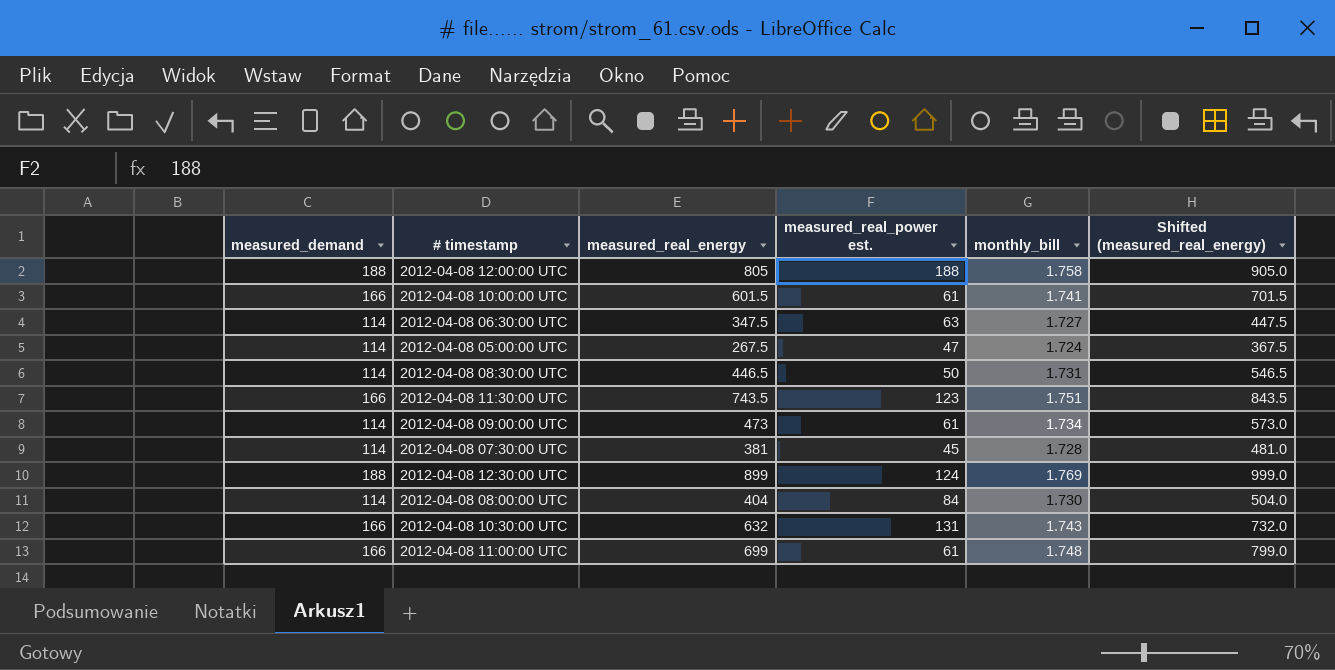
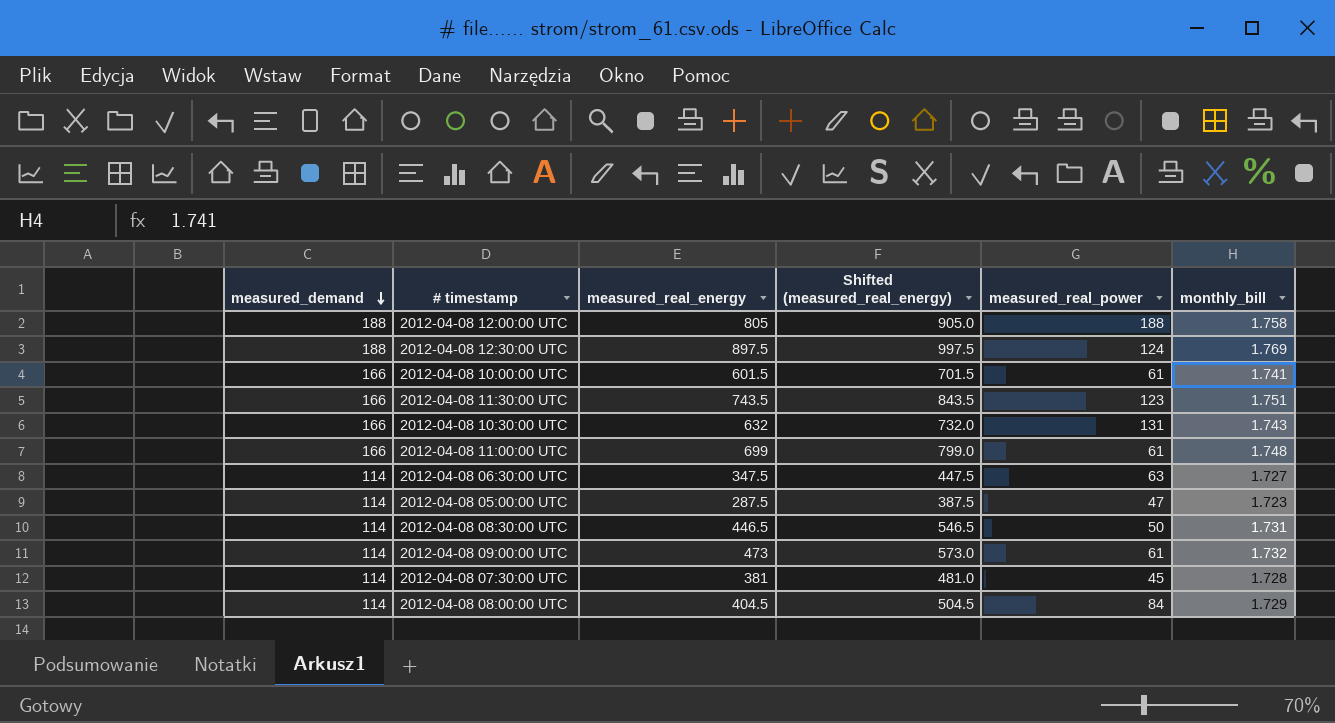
row order: none -> measured_demand descending
column Shifted (measured_real_energy) | position: 6 -> 4
column name: measured_real_power est. -> measured_real_power
2012-04-08 12:30:00 UTC | measured_real_energy: 899 -> 897.5
2012-04-08 12:30:00 UTC | Shifted (measured_real_energy): 999.0 -> 997.5
2012-04-08 05:00:00 UTC | measured_real_energy: 267.5 -> 287.5
2012-04-08 05:00:00 UTC | Shifted (measured_real_energy): 367.5 -> 387.5
2012-04-08 05:00:00 UTC | monthly_bill: 1.724 -> 1.723
2012-04-08 09:00:00 UTC | monthly_bill: 1.734 -> 1.732
2012-04-08 08:00:00 UTC | measured_real_energy: 404 -> 404.5
2012-04-08 08:00:00 UTC | Shifted (measured_real_energy): 504.0 -> 504.5
2012-04-08 08:00:00 UTC | monthly_bill: 1.730 -> 1.729

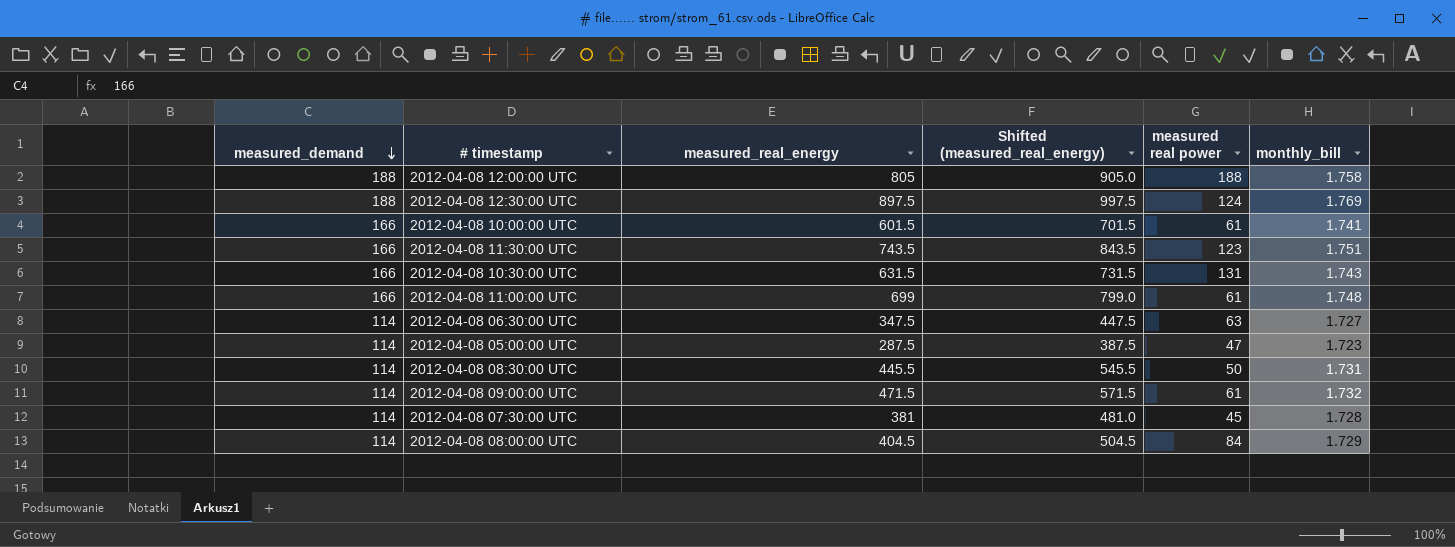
column name: measured_real_power -> measured real power
2012-04-08 10:30:00 UTC | measured_real_energy: 632 -> 631.5
2012-04-08 10:30:00 UTC | Shifted (measured_real_energy): 732.0 -> 731.5
2012-04-08 08:30:00 UTC | measured_real_energy: 446.5 -> 445.5
2012-04-08 08:30:00 UTC | Shifted (measured_real_energy): 546.5 -> 545.5
2012-04-08 09:00:00 UTC | measured_real_energy: 473 -> 471.5
2012-04-08 09:00:00 UTC | Shifted (measured_real_energy): 573.0 -> 571.5

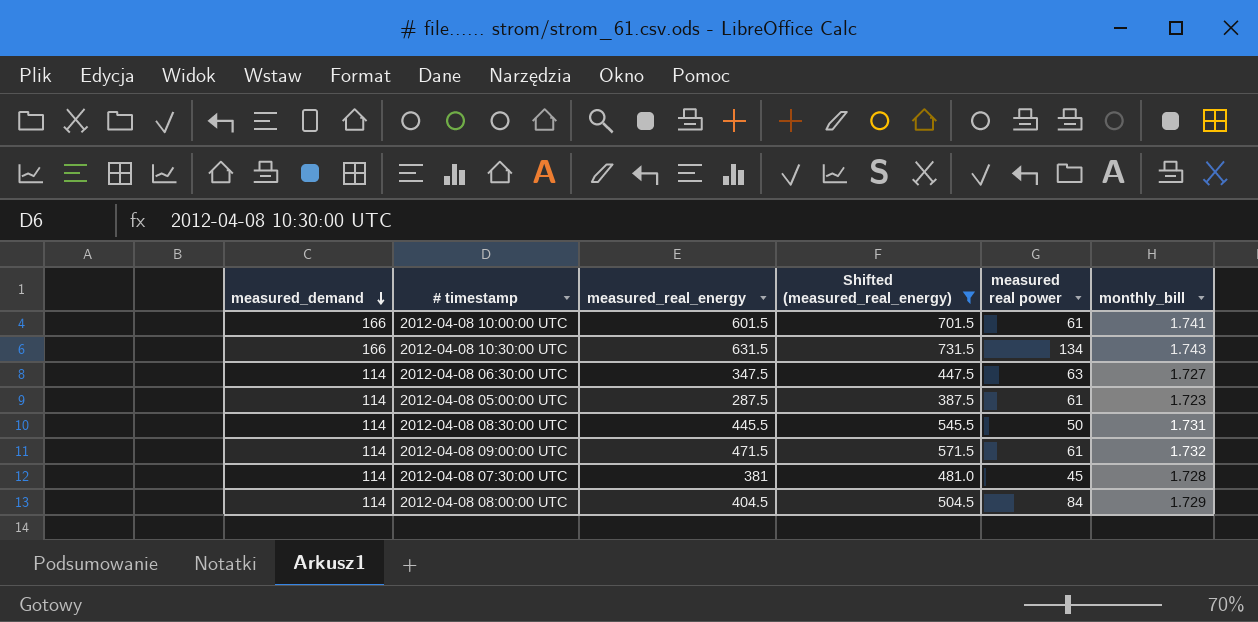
filter: none -> Shifted (measured_real_energy) <= 731.5
2012-04-08 10:30:00 UTC | measured real power: 131 -> 134
2012-04-08 05:00:00 UTC | measured real power: 47 -> 61

